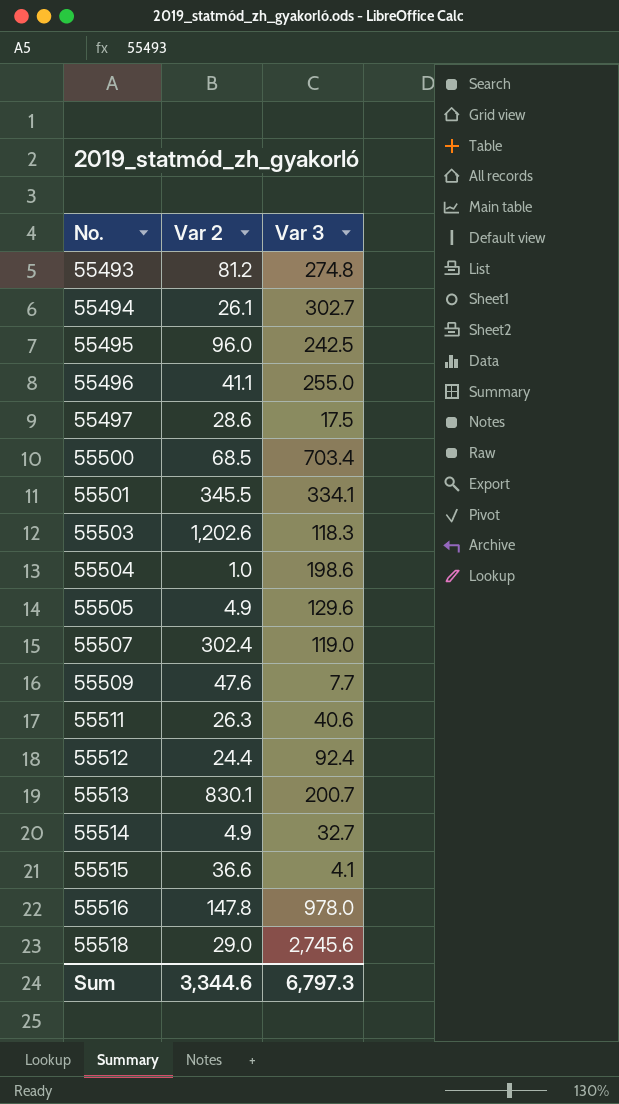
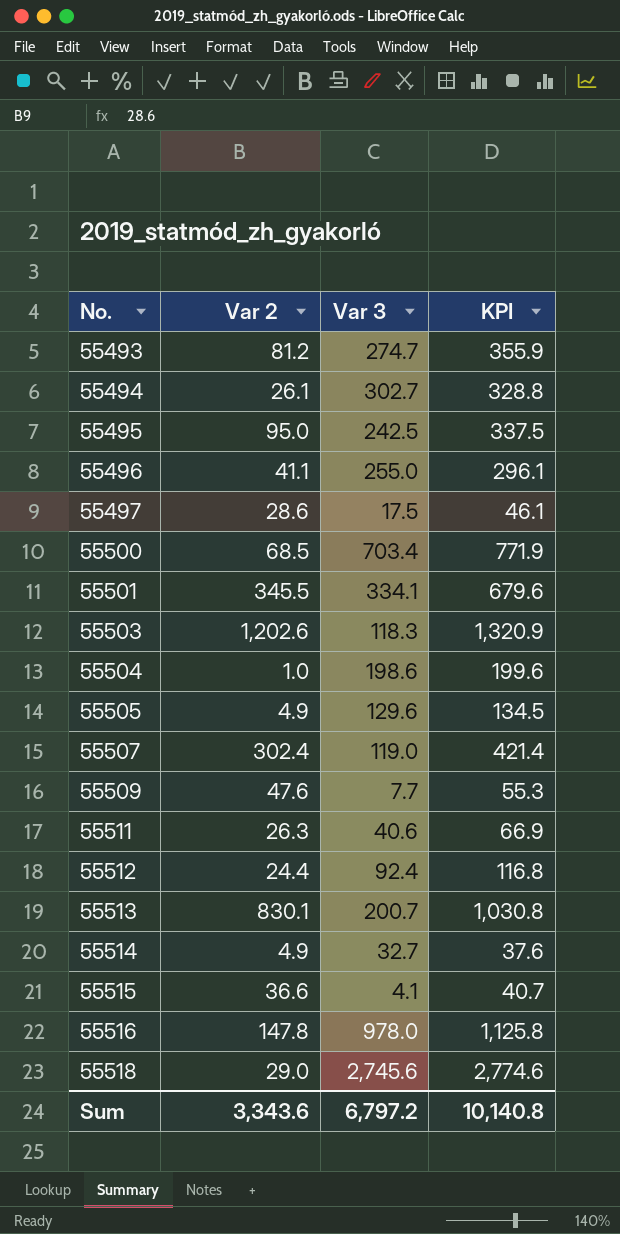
column KPI | formula: none -> [Var 2] + [Var 3]
55493 | Var 3: 274.8 -> 274.7
55495 | Var 2: 96.0 -> 95.0
Sum | Var 2: 3,344.6 -> 3,343.6
Sum | Var 3: 6,797.3 -> 6,797.2

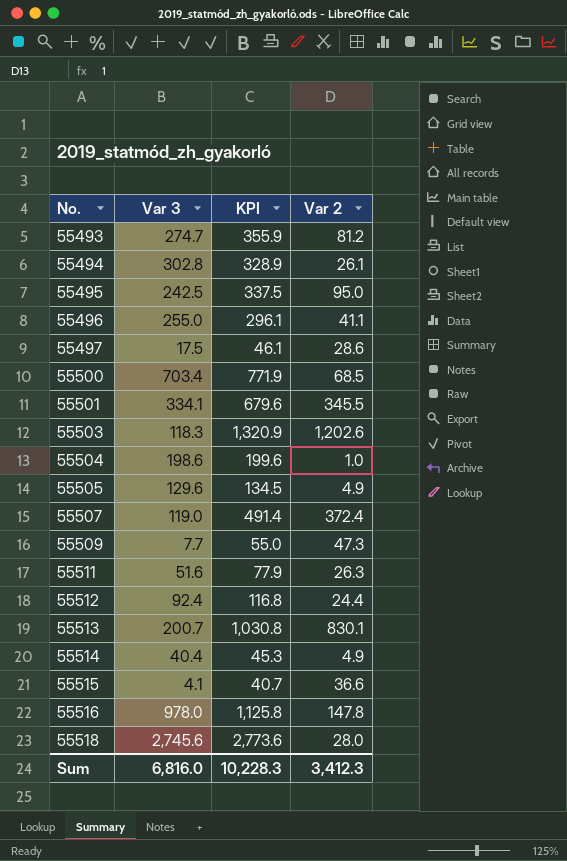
column Var 2 | position: 2 -> 4
55494 | Var 3: 302.7 -> 302.8
55494 | KPI: 328.8 -> 328.9
55507 | KPI: 421.4 -> 491.4
55507 | Var 2: 302.4 -> 372.4
55509 | KPI: 55.3 -> 55.0
55509 | Var 2: 47.6 -> 47.3
55511 | Var 3: 40.6 -> 51.6
55511 | KPI: 66.9 -> 77.9
55514 | Var 3: 32.7 -> 40.4
55514 | KPI: 37.6 -> 45.3
55518 | KPI: 2,774.6 -> 2,773.6
55518 | Var 2: 29.0 -> 28.0
Sum | Var 3: 6,797.2 -> 6,816.0
Sum | KPI: 10,140.8 -> 10,228.3
Sum | Var 2: 3,343.6 -> 3,412.3

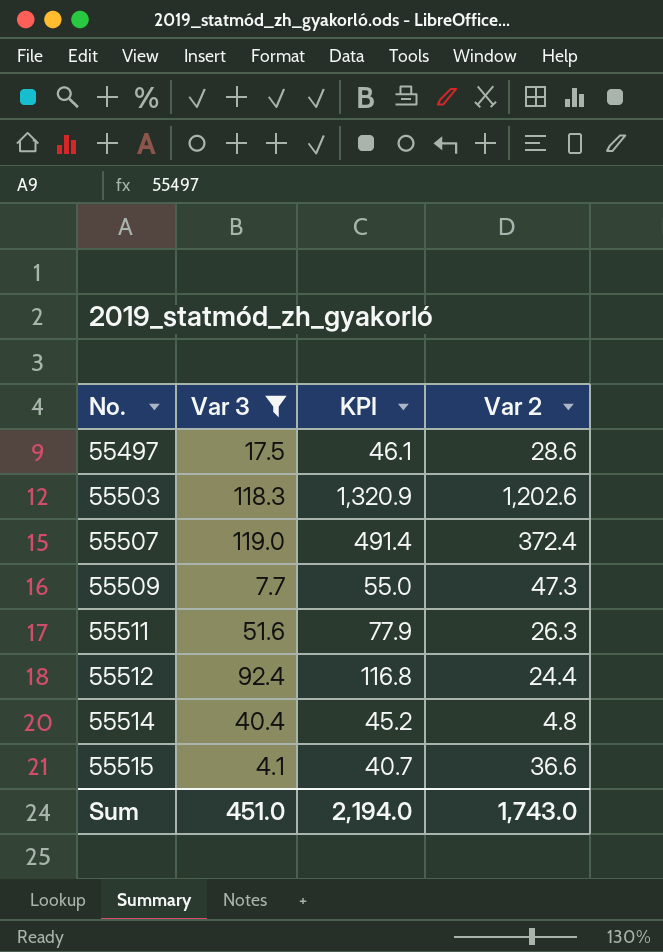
filter: none -> Var 3 <= 119.0
55514 | KPI: 45.3 -> 45.2
55514 | Var 2: 4.9 -> 4.8
Sum | Var 3: 6,816.0 -> 451.0
Sum | KPI: 10,228.3 -> 2,194.0
Sum | Var 2: 3,412.3 -> 1,743.0

